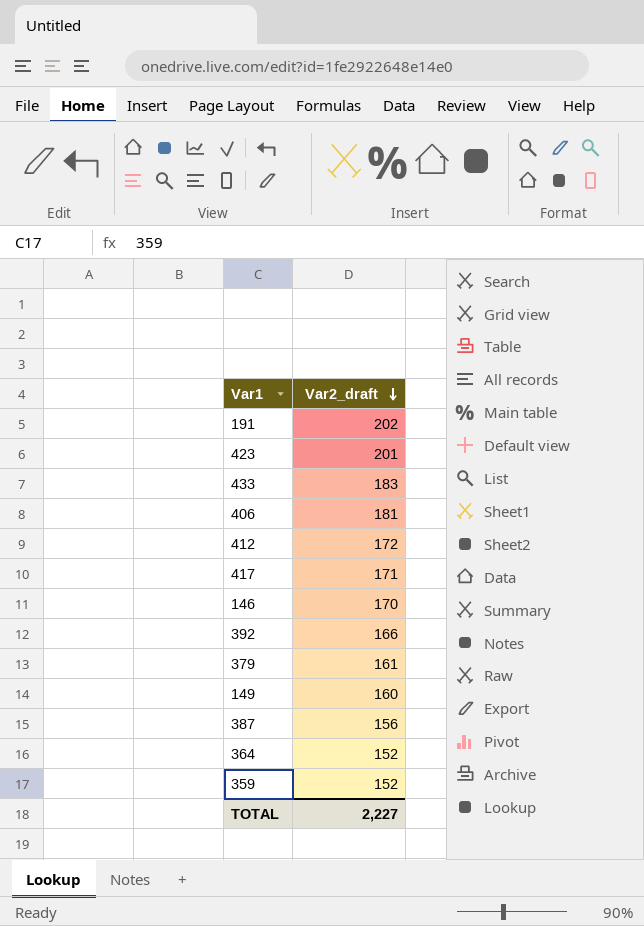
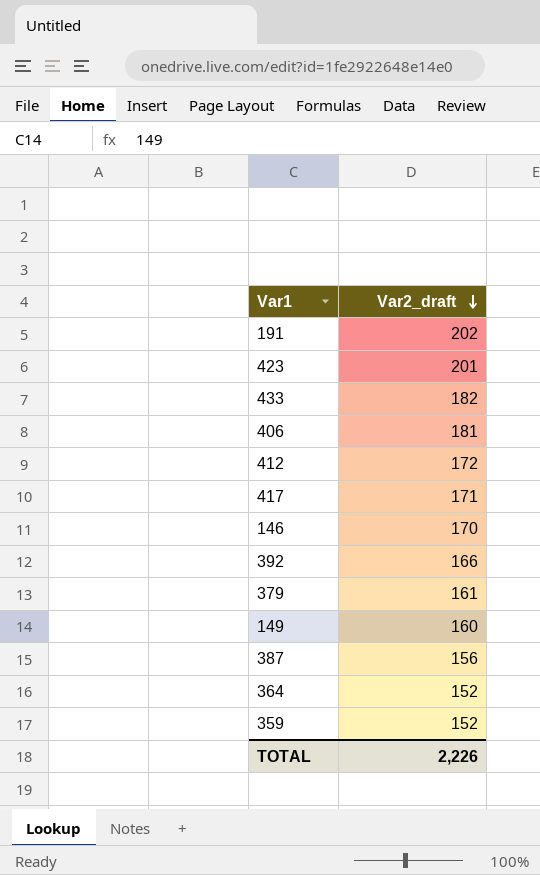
433 | Var2_draft: 183 -> 182
TOTAL | Var2_draft: 2,227 -> 2,226

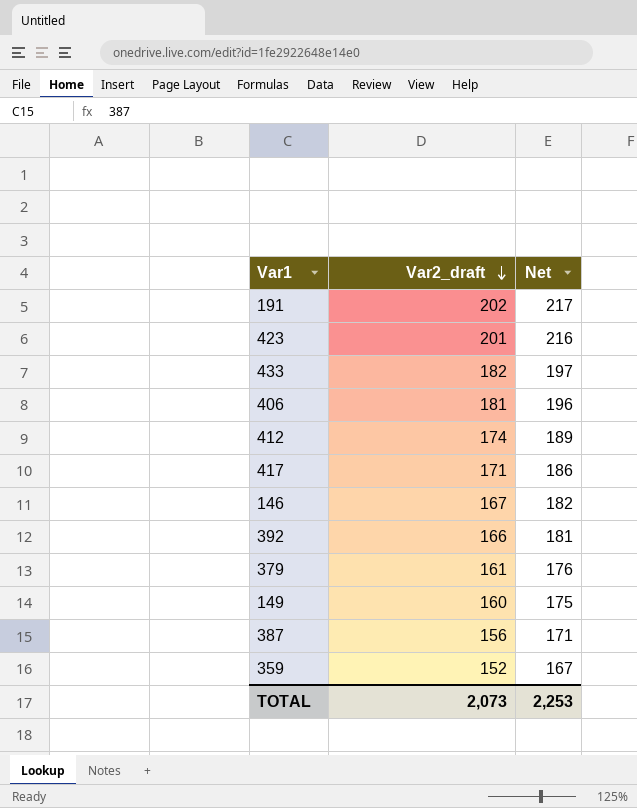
column Net | formula: none -> [Var2_draft] + 15
row 364: 152 -> none
412 | Var2_draft: 172 -> 174
146 | Var2_draft: 170 -> 167
TOTAL | Var2_draft: 2,226 -> 2,073

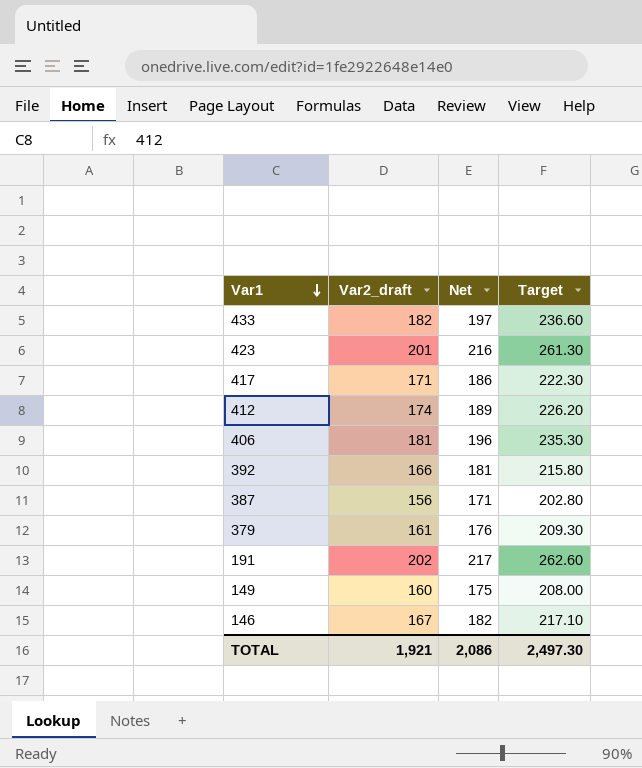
row order: Var2_draft descending -> Var1 descending
column Target | formula: none -> [Var2_draft] * 1.3
row 359: 152 | 167 -> none
TOTAL | Var2_draft: 2,073 -> 1,921
TOTAL | Net: 2,253 -> 2,086

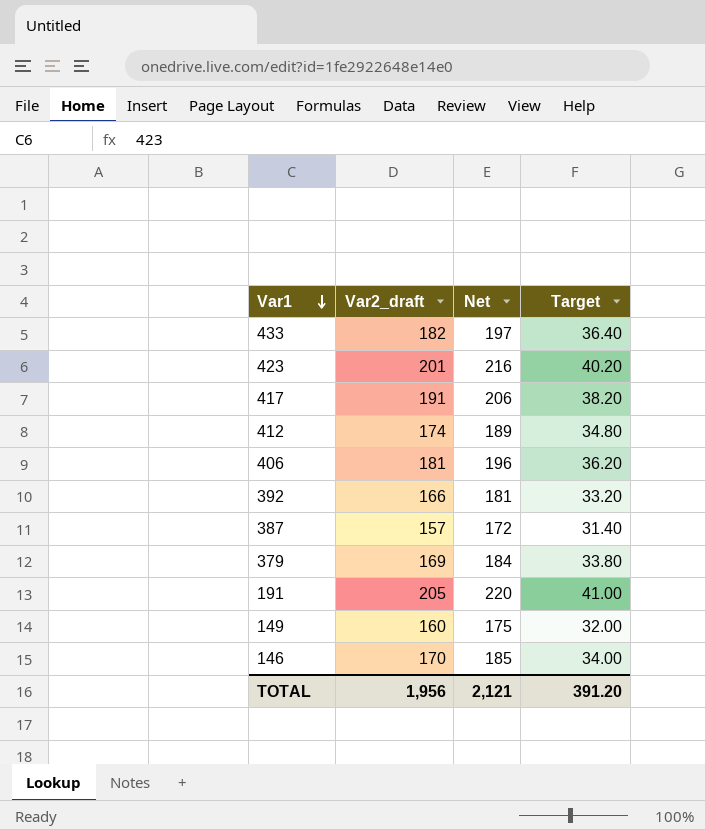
column Target | formula: [Var2_draft] * 1.3 -> [Var2_draft] * 0.2
417 | Var2_draft: 171 -> 191
417 | Net: 186 -> 206
387 | Var2_draft: 156 -> 157
387 | Net: 171 -> 172
379 | Var2_draft: 161 -> 169
379 | Net: 176 -> 184
191 | Var2_draft: 202 -> 205
191 | Net: 217 -> 220
146 | Var2_draft: 167 -> 170
146 | Net: 182 -> 185
TOTAL | Var2_draft: 1,921 -> 1,956
TOTAL | Net: 2,086 -> 2,121
TOTAL | Target: 2,497.30 -> 391.20

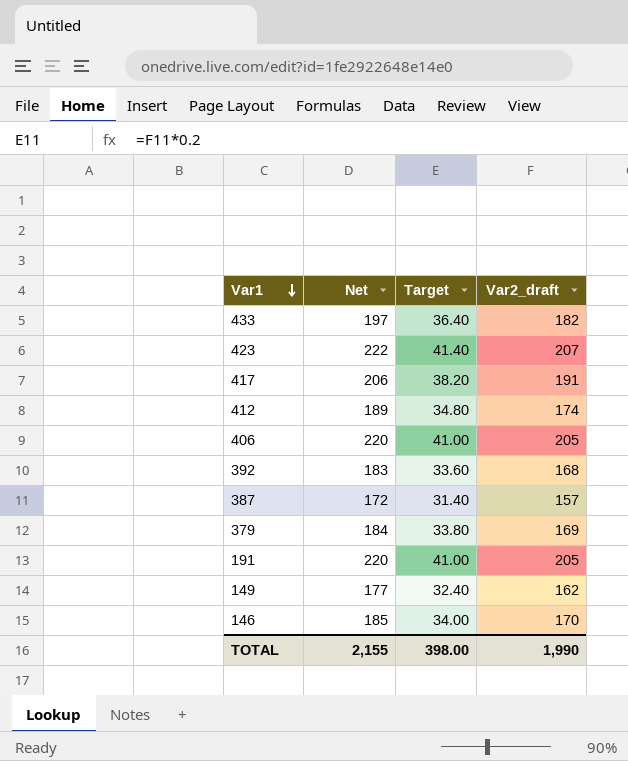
column Var2_draft | position: 2 -> 4
423 | Net: 216 -> 222
423 | Target: 40.20 -> 41.40
423 | Var2_draft: 201 -> 207
406 | Net: 196 -> 220
406 | Target: 36.20 -> 41.00
406 | Var2_draft: 181 -> 205
392 | Net: 181 -> 183
392 | Target: 33.20 -> 33.60
392 | Var2_draft: 166 -> 168
149 | Net: 175 -> 177
149 | Target: 32.00 -> 32.40
149 | Var2_draft: 160 -> 162
TOTAL | Net: 2,121 -> 2,155
TOTAL | Target: 391.20 -> 398.00
TOTAL | Var2_draft: 1,956 -> 1,990

